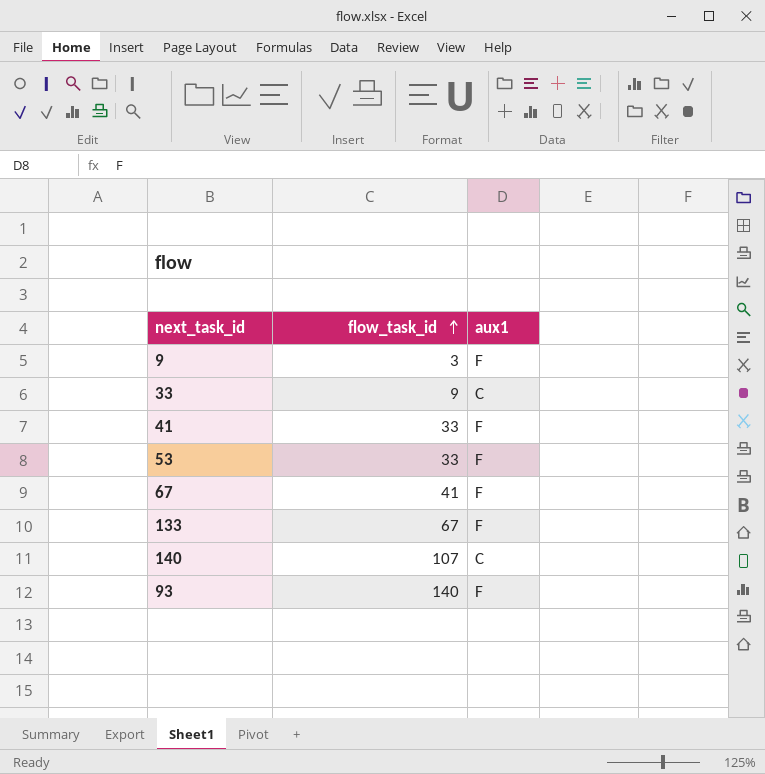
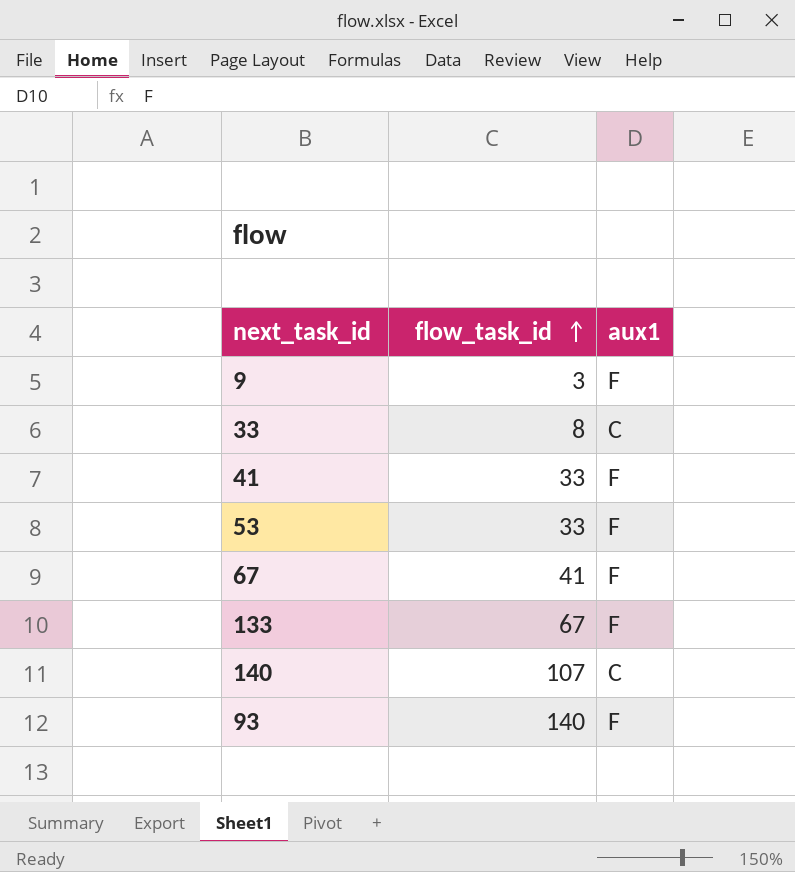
33 | flow_task_id: 9 -> 8

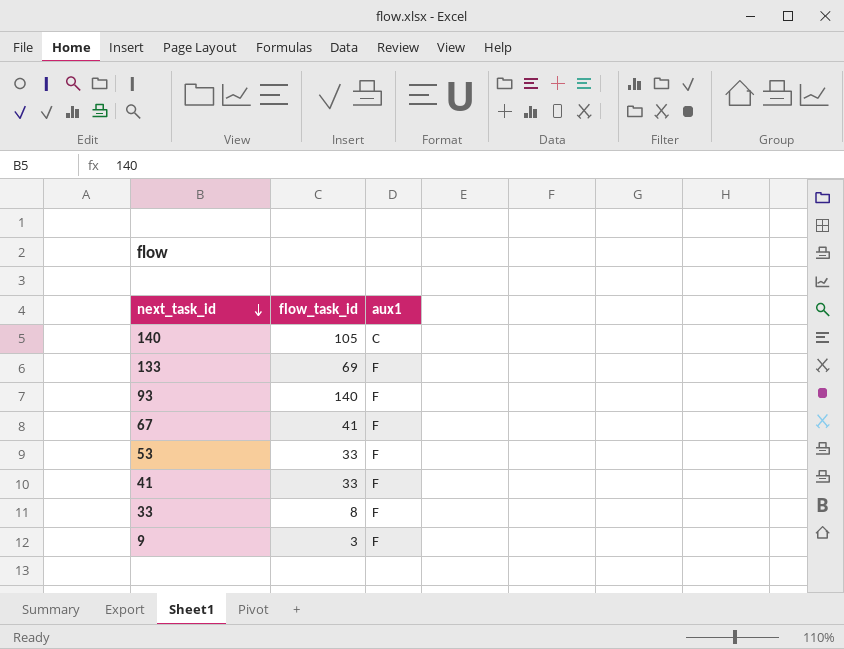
row order: flow_task_id ascending -> next_task_id descending
140 | flow_task_id: 107 -> 105
133 | flow_task_id: 67 -> 69
33 | aux1: C -> F

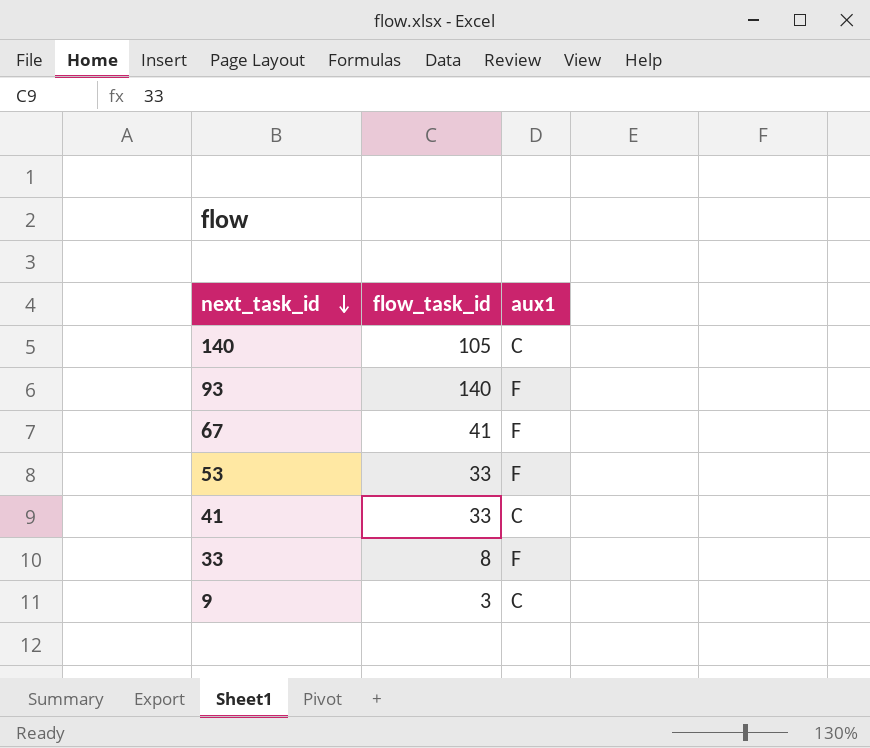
row 133: 69 | F -> none
41 | aux1: F -> C
9 | aux1: F -> C

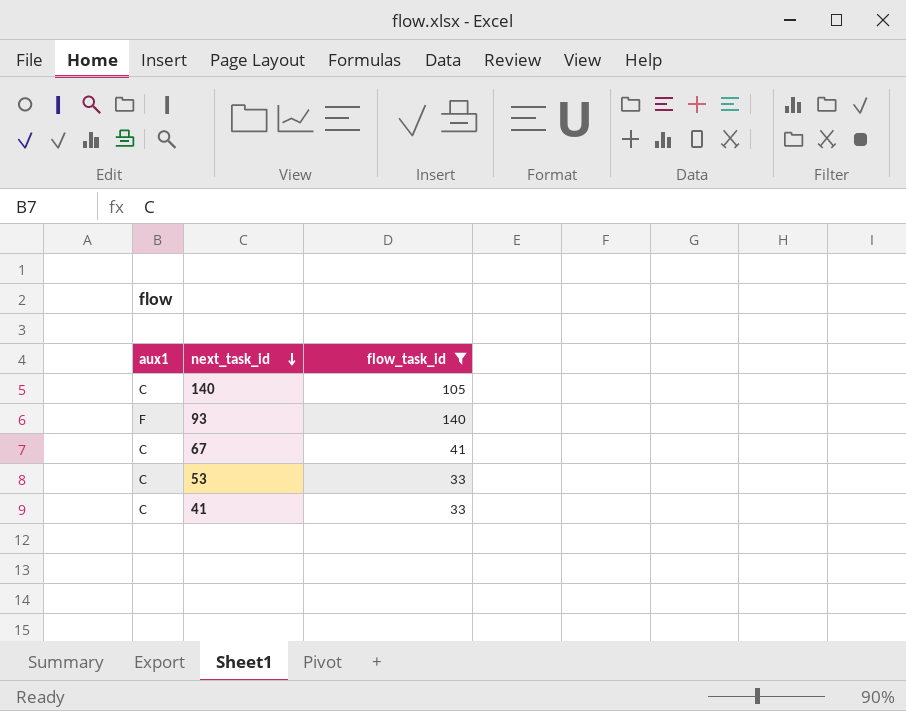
filter: none -> flow_task_id >= 33
column aux1 | position: 3 -> 1
67 | aux1: F -> C
53 | aux1: F -> C

